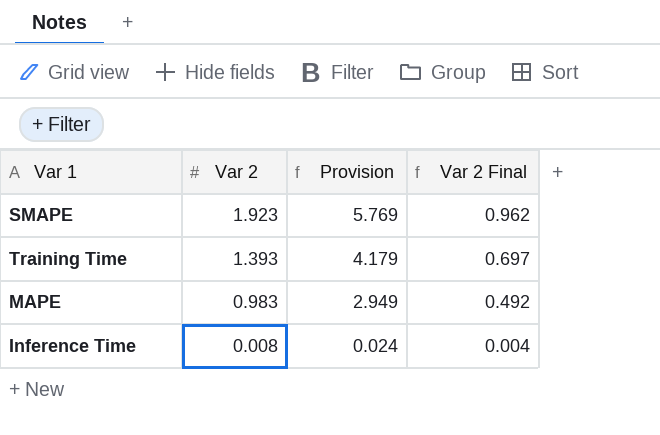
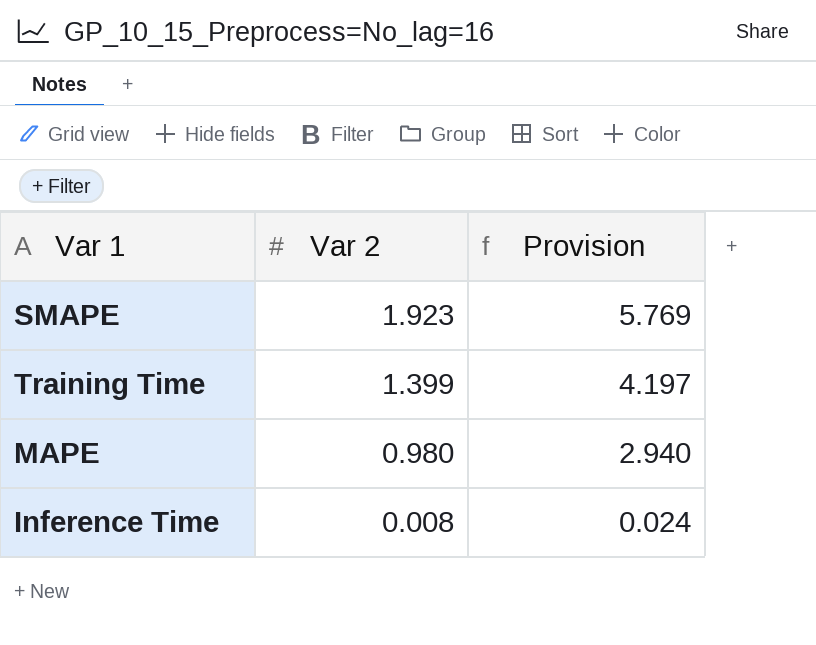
column Var 2 Final | formula: [Var 2] * 0.5 -> none
Training Time | Var 2: 1.393 -> 1.399
Training Time | Provision: 4.179 -> 4.197
MAPE | Var 2: 0.983 -> 0.980
MAPE | Provision: 2.949 -> 2.940

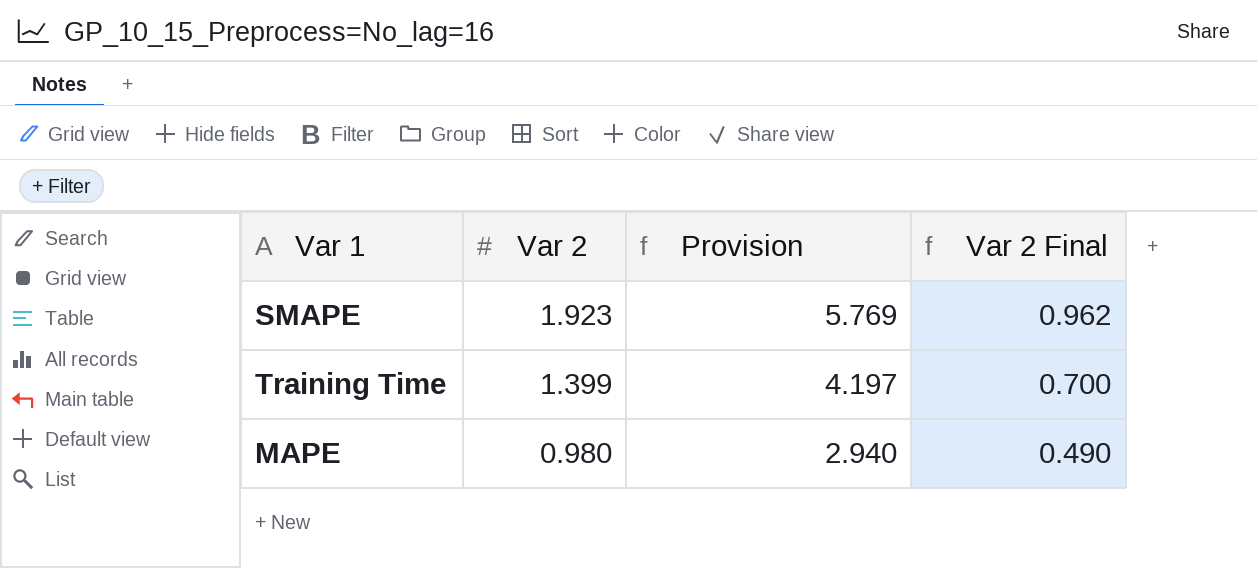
column Var 2 Final | formula: none -> [Var 2] * 0.5
row Inference Time: 0.008 | 0.024 -> none

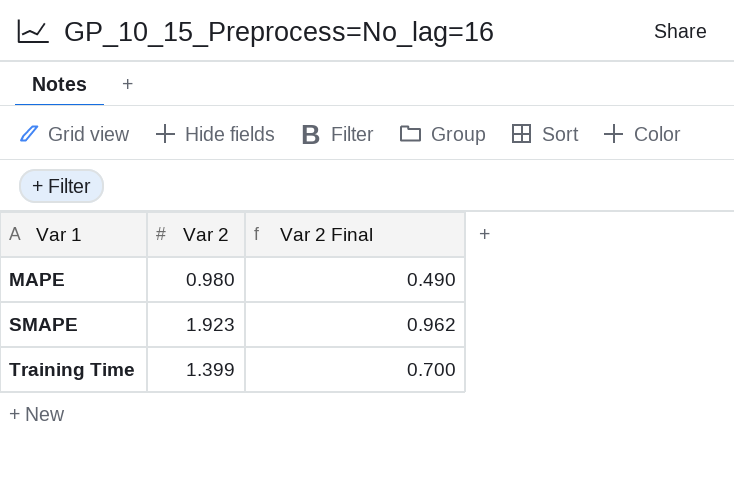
row order: Var 2 descending -> Var 1 ascending
column Provision | formula: [Var 2] * 3 -> none

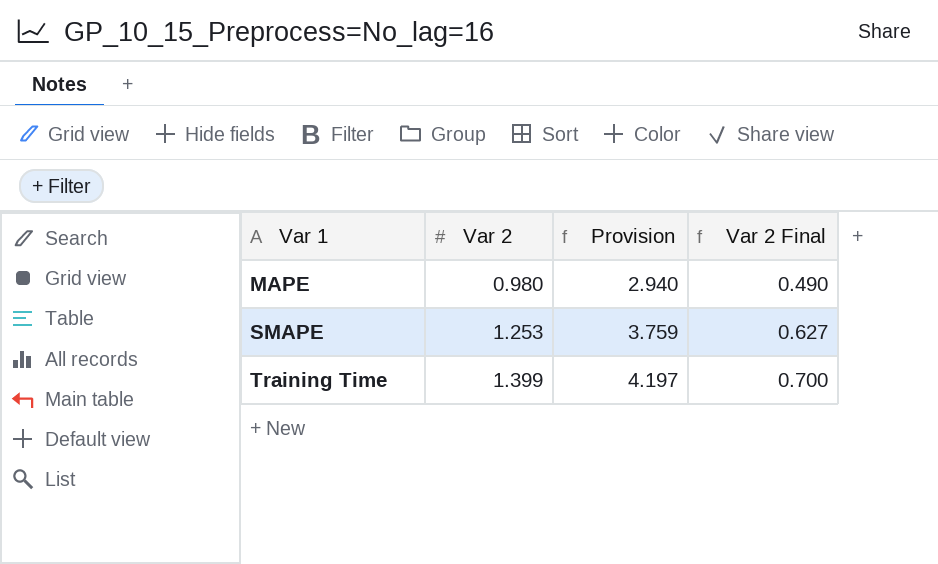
column Provision | formula: none -> [Var 2] * 3
SMAPE | Var 2: 1.923 -> 1.253
SMAPE | Var 2 Final: 0.962 -> 0.627

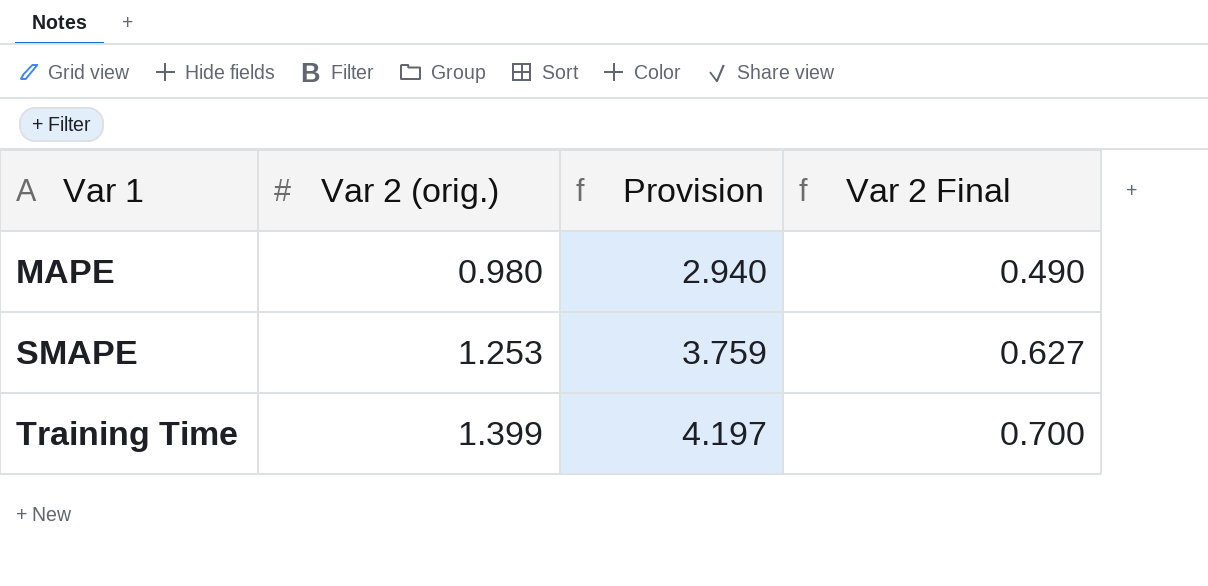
column name: Var 2 -> Var 2 (orig.)

